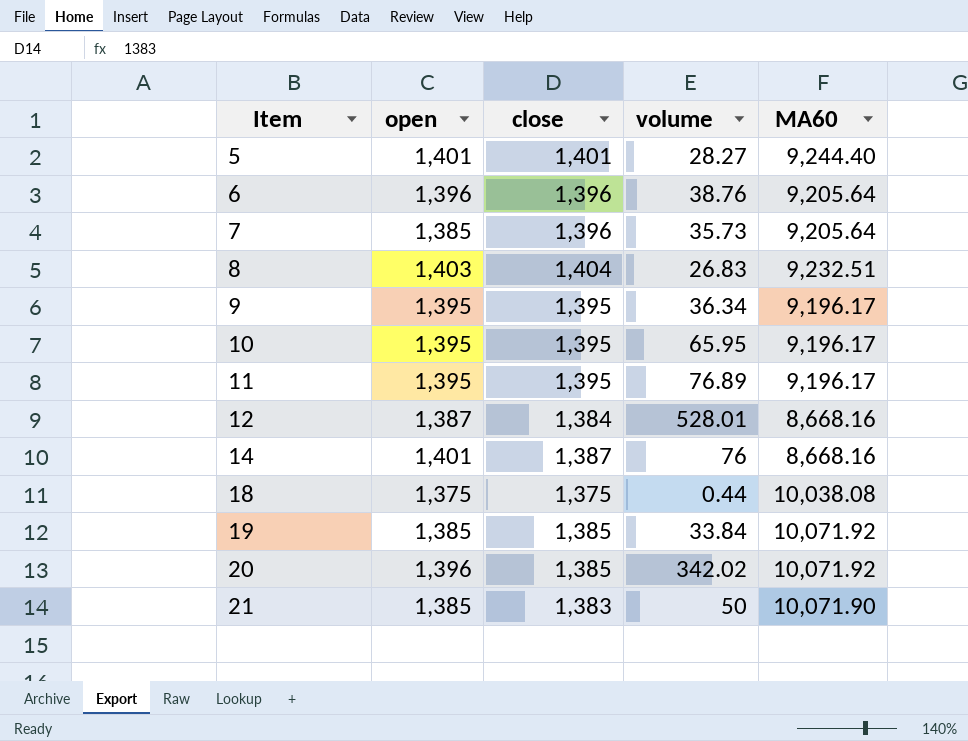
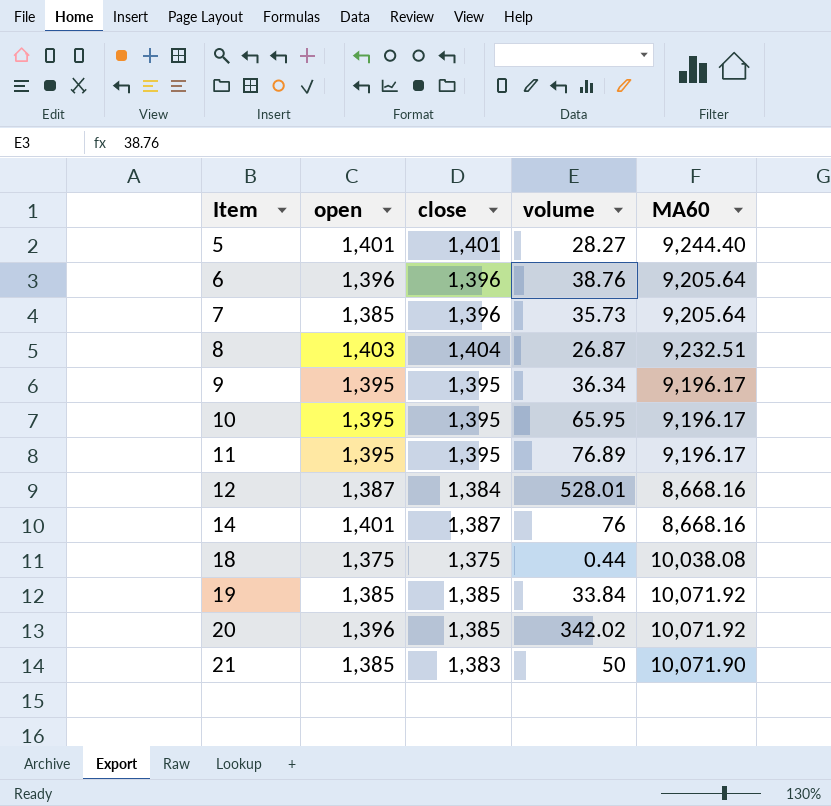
8 | volume: 26.83 -> 26.87

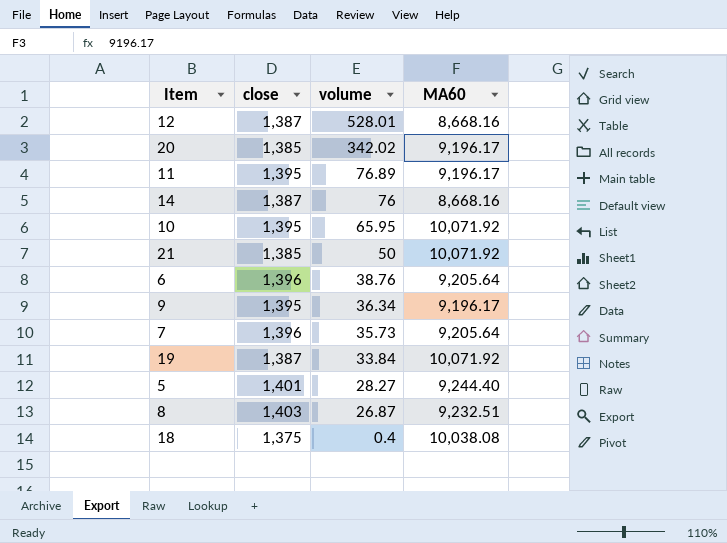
row order: Item ascending -> volume descending
column open | position: 2 -> none
12 | close: 1,384 -> 1,387
20 | MA60: 10,071.92 -> 9,196.17
10 | MA60: 9,196.17 -> 10,071.92
21 | close: 1,383 -> 1,385
21 | MA60: 10,071.90 -> 10,071.92
19 | close: 1,385 -> 1,387
8 | close: 1,404 -> 1,403
18 | volume: 0.44 -> 0.4

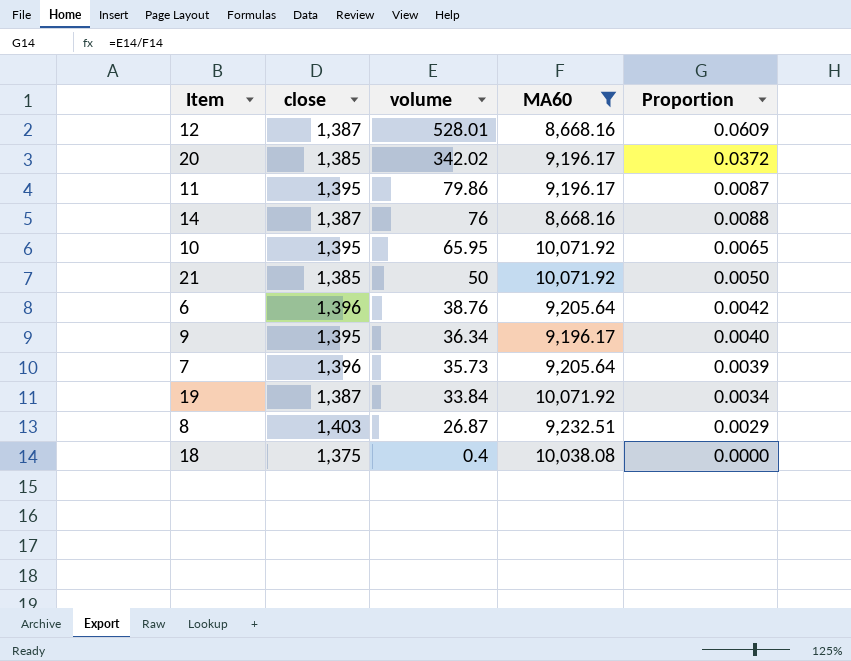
filter: none -> MA60 != 9,244.40
column Proportion | formula: none -> [volume] / [MA60]
11 | volume: 76.89 -> 79.86

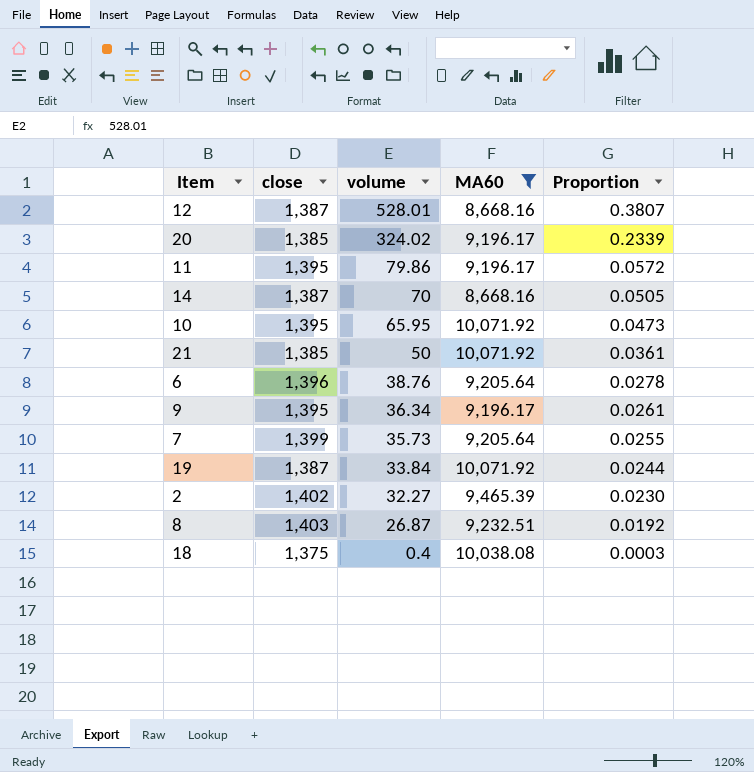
column Proportion | formula: [volume] / [MA60] -> [volume] / [close]
20 | volume: 342.02 -> 324.02
14 | volume: 76 -> 70
7 | close: 1,396 -> 1,399
row 2: none -> 1,402 | 32.27 | 9,465.39 | 0.0230

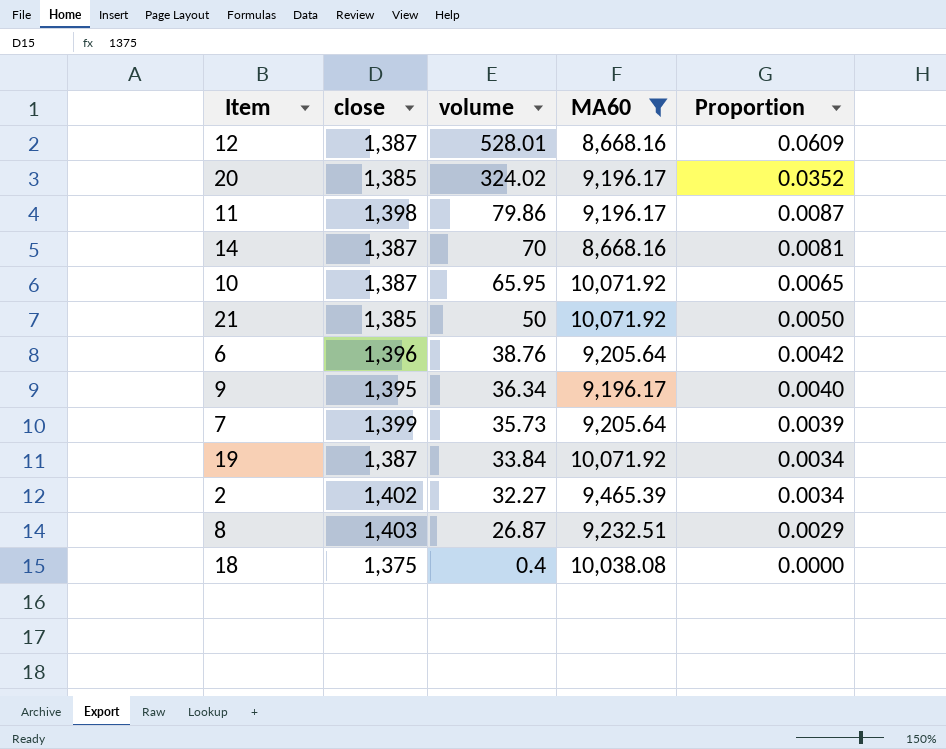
column Proportion | formula: [volume] / [close] -> [volume] / [MA60]
11 | close: 1,395 -> 1,398
10 | close: 1,395 -> 1,387

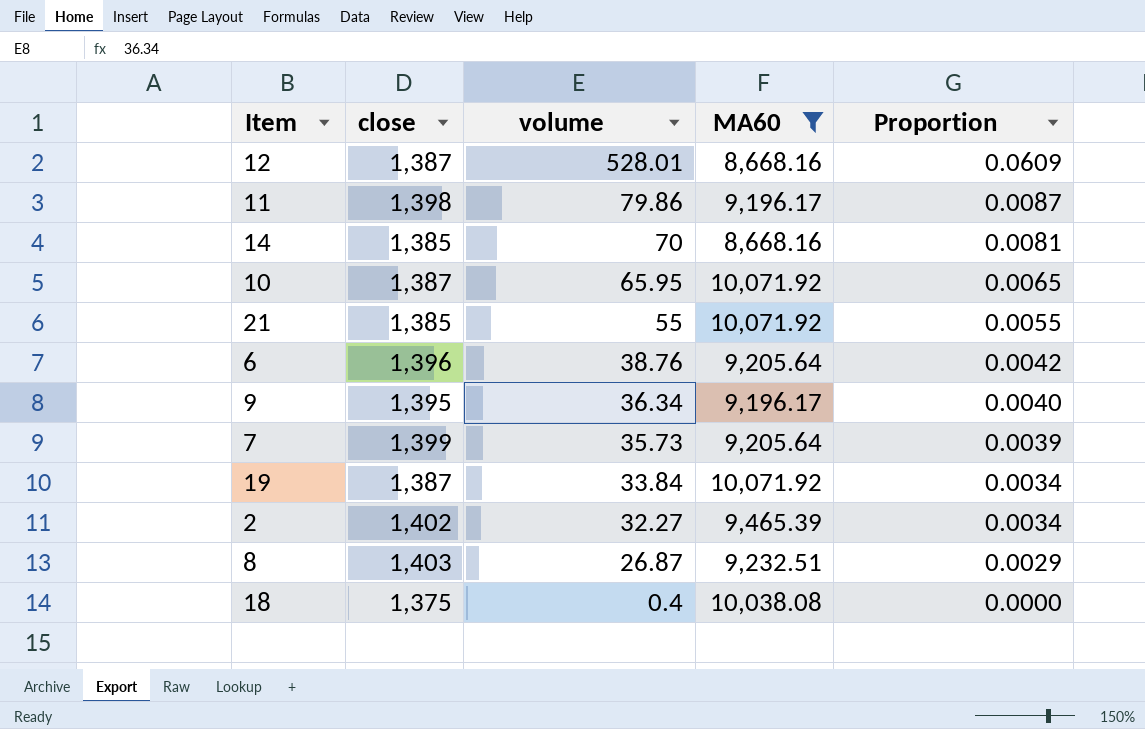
row 20: 1,385 | 324.02 | 9,196.17 | 0.0352 -> none
14 | close: 1,387 -> 1,385
21 | volume: 50 -> 55
21 | Proportion: 0.0050 -> 0.0055

